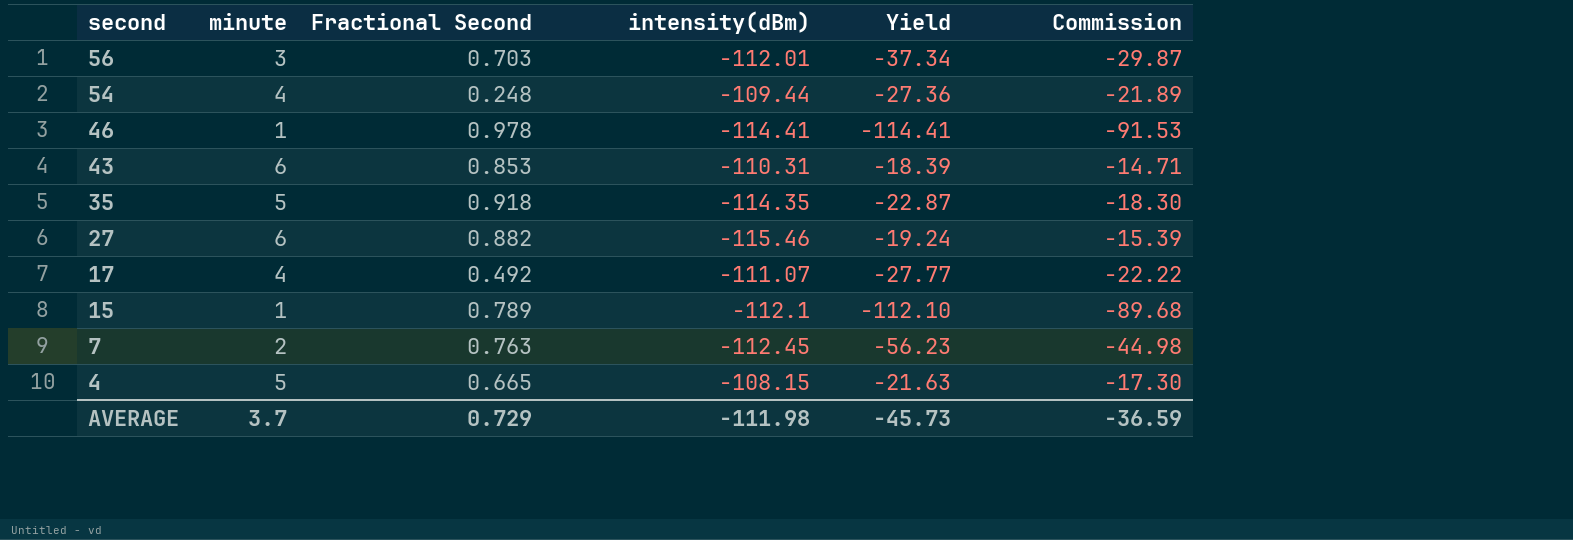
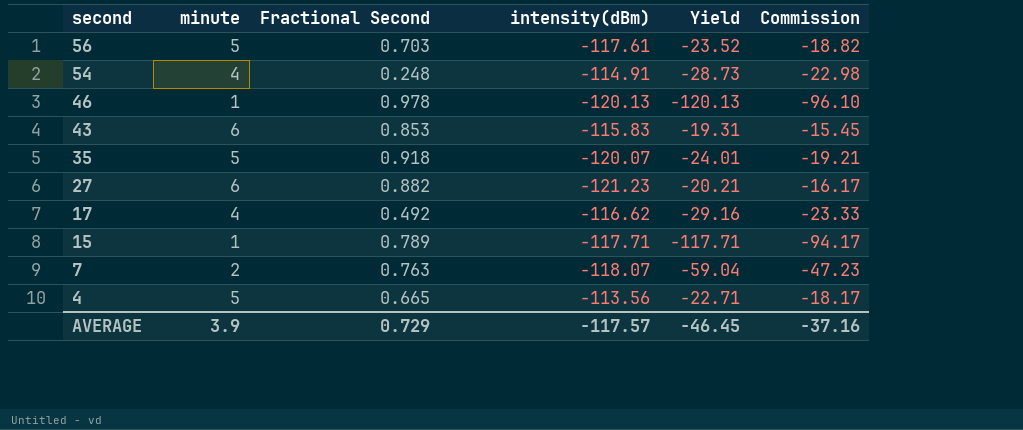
56 | minute: 3 -> 5
56 | intensity(dBm): -112.01 -> -117.61
56 | Yield: -37.34 -> -23.52
56 | Commission: -29.87 -> -18.82
54 | intensity(dBm): -109.44 -> -114.91
54 | Yield: -27.36 -> -28.73
54 | Commission: -21.89 -> -22.98
46 | intensity(dBm): -114.41 -> -120.13
46 | Yield: -114.41 -> -120.13
46 | Commission: -91.53 -> -96.10
43 | intensity(dBm): -110.31 -> -115.83
43 | Yield: -18.39 -> -19.31
43 | Commission: -14.71 -> -15.45
35 | intensity(dBm): -114.35 -> -120.07
35 | Yield: -22.87 -> -24.01
35 | Commission: -18.30 -> -19.21
27 | intensity(dBm): -115.46 -> -121.23
27 | Yield: -19.24 -> -20.21
27 | Commission: -15.39 -> -16.17
17 | intensity(dBm): -111.07 -> -116.62
17 | Yield: -27.77 -> -29.16
17 | Commission: -22.22 -> -23.33
15 | intensity(dBm): -112.1 -> -117.71
15 | Yield: -112.10 -> -117.71
15 | Commission: -89.68 -> -94.17
7 | intensity(dBm): -112.45 -> -118.07
7 | Yield: -56.23 -> -59.04
7 | Commission: -44.98 -> -47.23
4 | intensity(dBm): -108.15 -> -113.56
4 | Yield: -21.63 -> -22.71
4 | Commission: -17.30 -> -18.17
AVERAGE | minute: 3.7 -> 3.9
AVERAGE | intensity(dBm): -111.98 -> -117.57
AVERAGE | Yield: -45.73 -> -46.45
AVERAGE | Commission: -36.59 -> -37.16

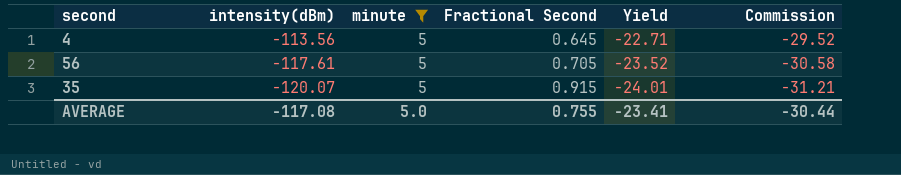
filter: none -> minute = 5
row order: second descending -> intensity(dBm) descending
column intensity(dBm) | position: 4 -> 2
column Commission | formula: [Yield] * 0.8 -> [Yield] * 1.3
4 | Fractional Second: 0.665 -> 0.645
56 | Fractional Second: 0.703 -> 0.705
35 | Fractional Second: 0.918 -> 0.915
AVERAGE | intensity(dBm): -117.57 -> -117.08
AVERAGE | minute: 3.9 -> 5.0
AVERAGE | Fractional Second: 0.729 -> 0.755
AVERAGE | Yield: -46.45 -> -23.41
AVERAGE | Commission: -37.16 -> -30.44

